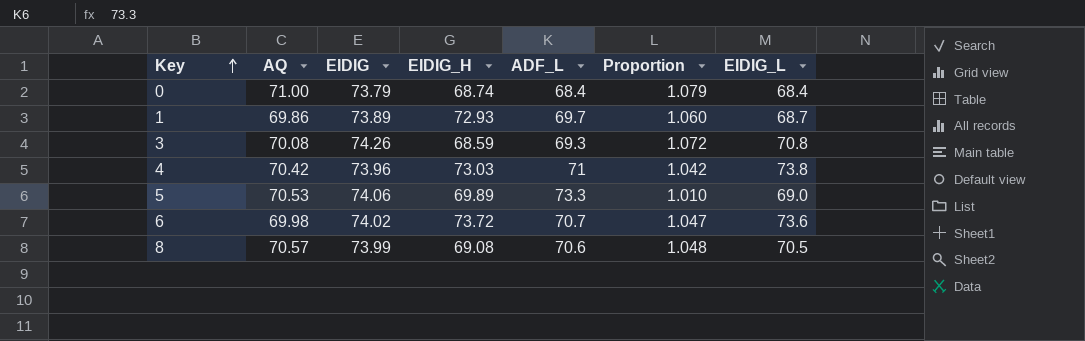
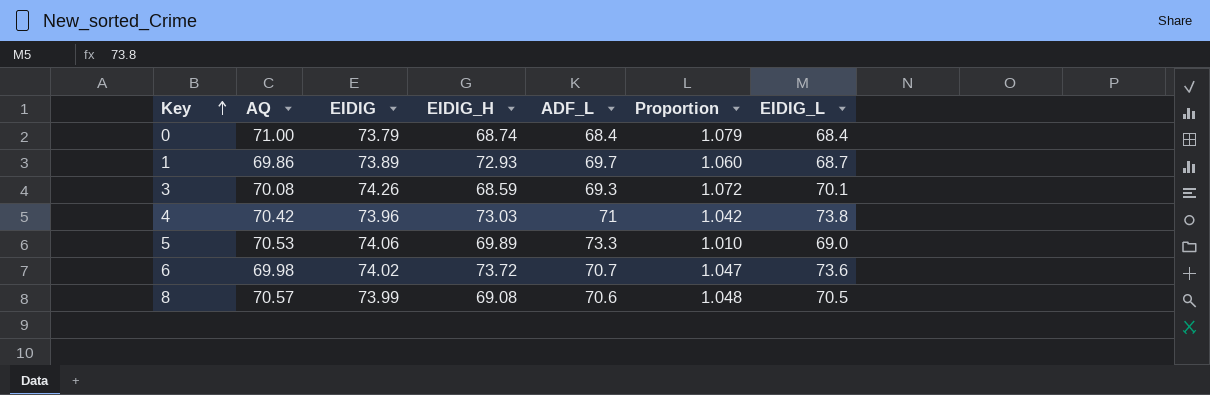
3 | EIDIG_L: 70.8 -> 70.1

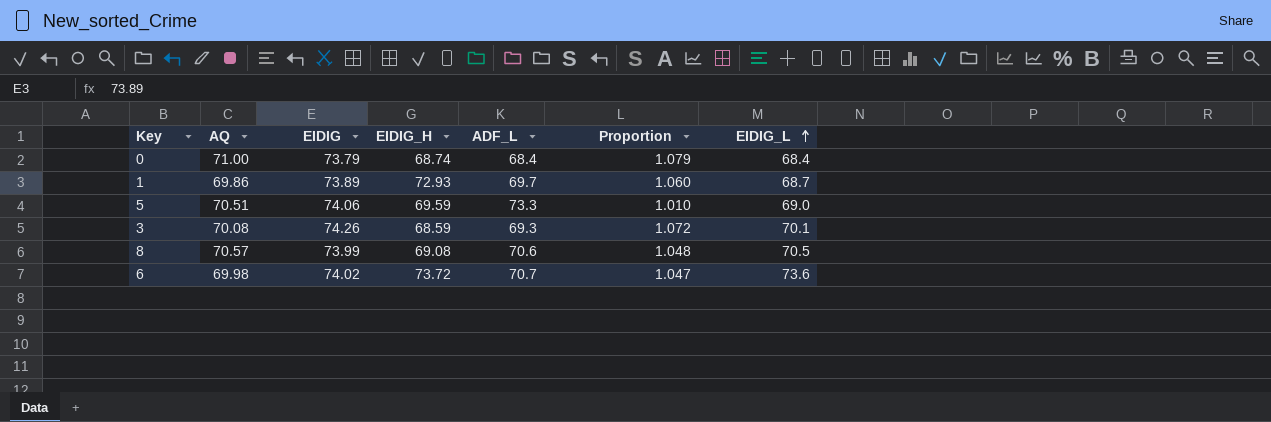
row order: Key ascending -> EIDIG_L ascending
row 4: 70.42 | 73.96 | 73.03 | 71 | 1.042 | 73.8 -> none
5 | AQ: 70.53 -> 70.51
5 | EIDIG_H: 69.89 -> 69.59

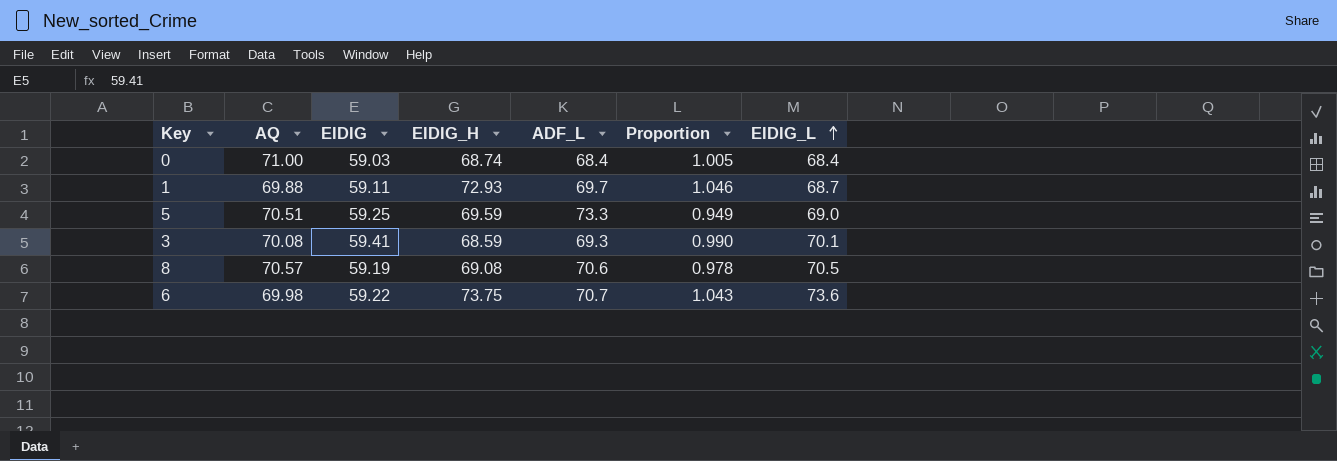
column Proportion | formula: [EIDIG] / [ADF_L] -> [EIDIG_H] / [ADF_L]
0 | EIDIG: 73.79 -> 59.03
1 | AQ: 69.86 -> 69.88
1 | EIDIG: 73.89 -> 59.11
5 | EIDIG: 74.06 -> 59.25
3 | EIDIG: 74.26 -> 59.41
8 | EIDIG: 73.99 -> 59.19
6 | EIDIG: 74.02 -> 59.22
6 | EIDIG_H: 73.72 -> 73.75

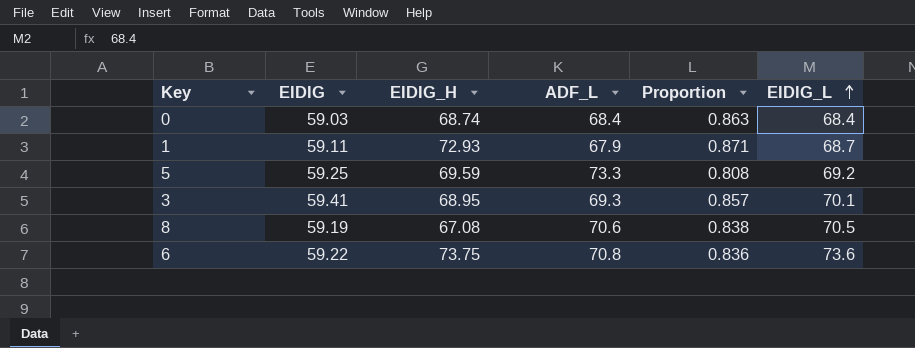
column AQ | position: 2 -> none
column Proportion | formula: [EIDIG_H] / [ADF_L] -> [EIDIG] / [ADF_L]
1 | ADF_L: 69.7 -> 67.9
5 | EIDIG_L: 69.0 -> 69.2
3 | EIDIG_H: 68.59 -> 68.95
8 | EIDIG_H: 69.08 -> 67.08
6 | ADF_L: 70.7 -> 70.8

